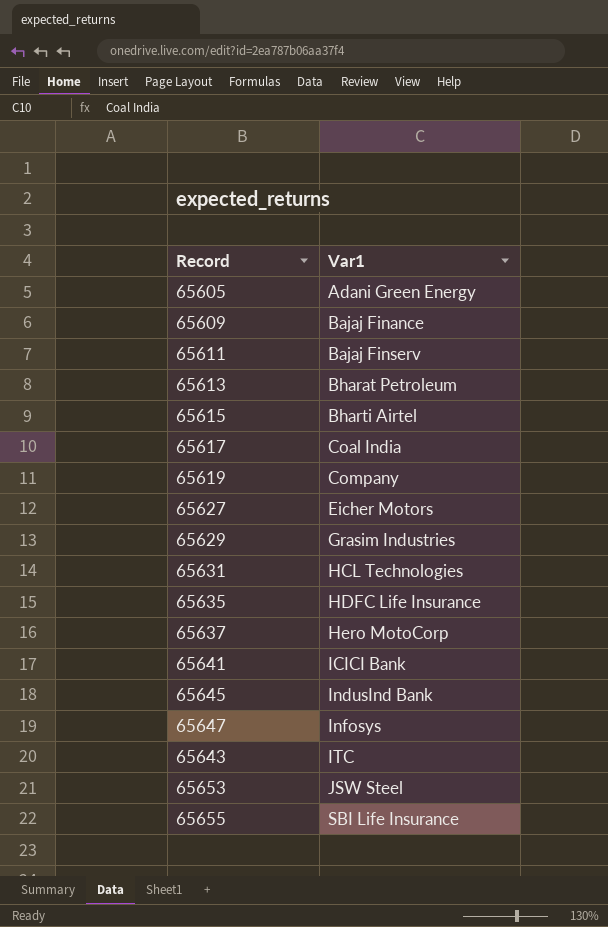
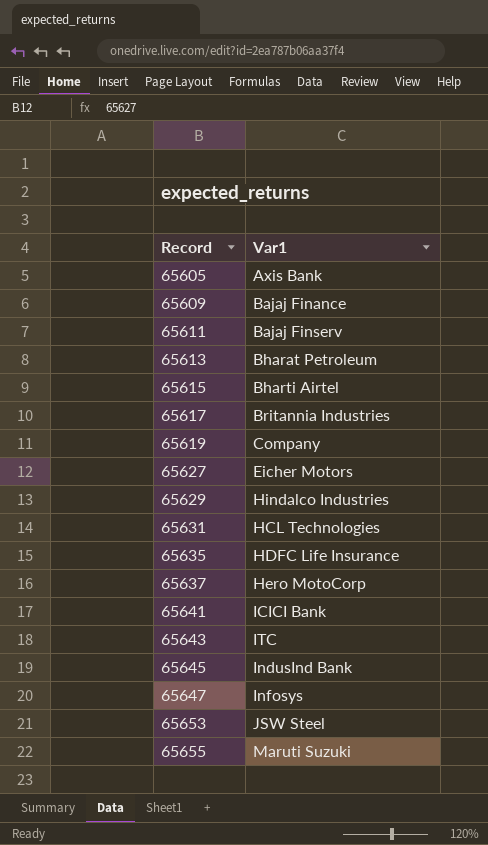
row order: Var1 ascending -> Record ascending
65605 | Var1: Adani Green Energy -> Axis Bank
65617 | Var1: Coal India -> Britannia Industries
65629 | Var1: Grasim Industries -> Hindalco Industries
65655 | Var1: SBI Life Insurance -> Maruti Suzuki

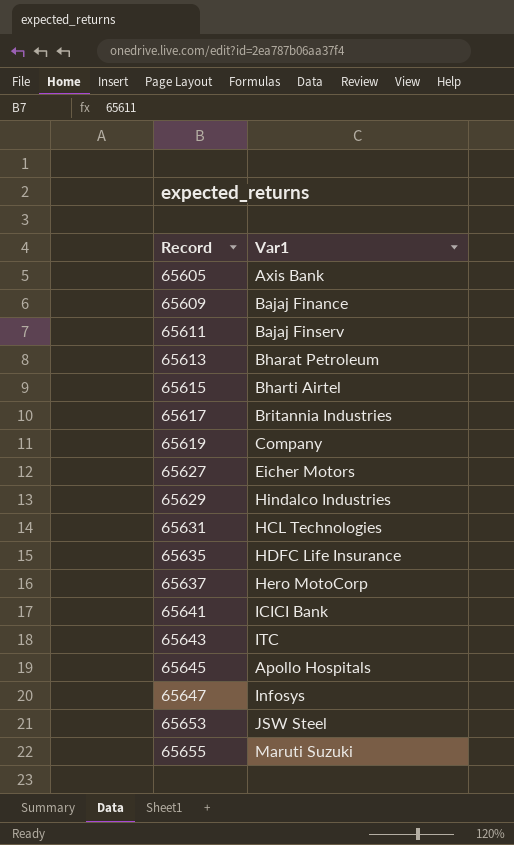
65645 | Var1: IndusInd Bank -> Apollo Hospitals

